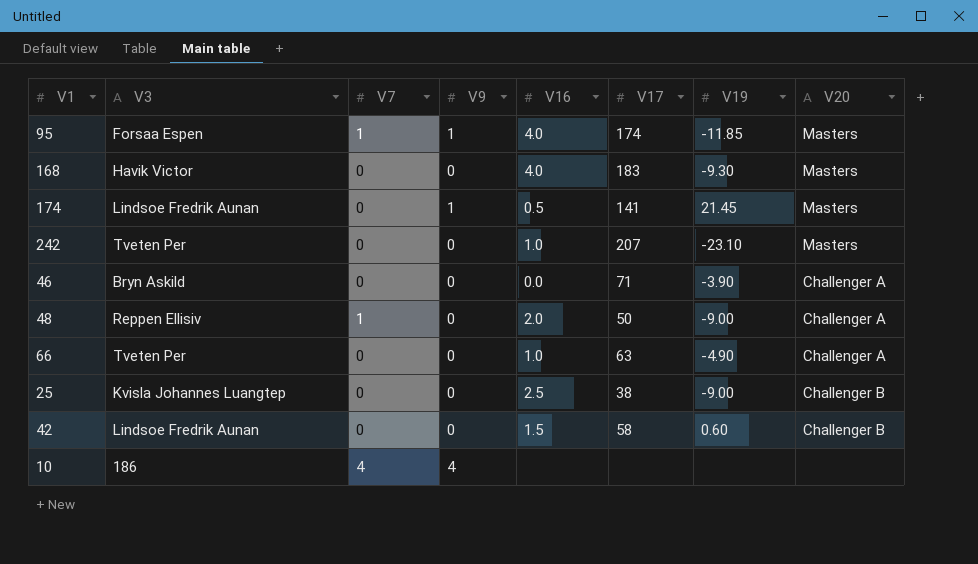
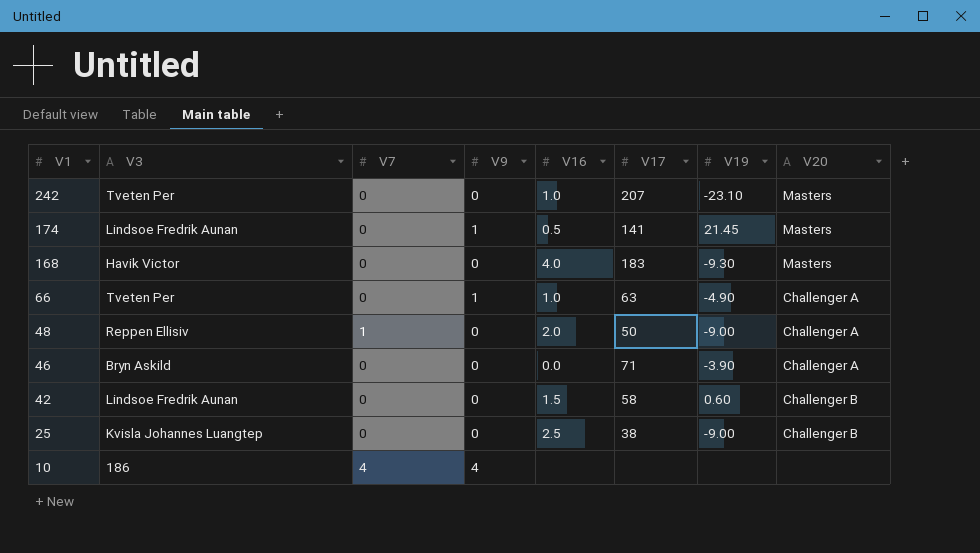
row order: none -> V1 descending
row 95: Forsaa Espen | 1 | 1 | 4.0 | 174 | -11.85 | Masters -> none
66 | V9: 0 -> 1

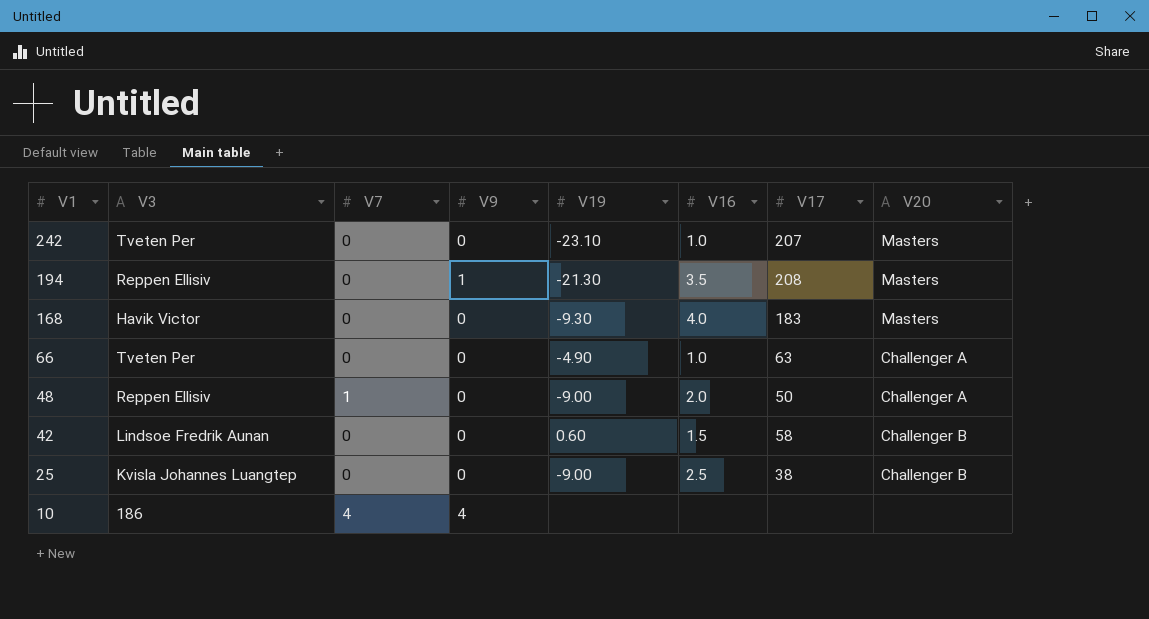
column V19 | position: 7 -> 5
row 174: Lindsoe Fredrik Aunan | 0 | 1 | 0.5 | 141 | 21.45 | Masters -> none
row 46: Bryn Askild | 0 | 0 | 0.0 | 71 | -3.90 | Challenger A -> none
row 194: none -> Reppen Ellisiv | 0 | 1 | -21.30 | 3.5 | 208 | Masters
66 | V9: 1 -> 0

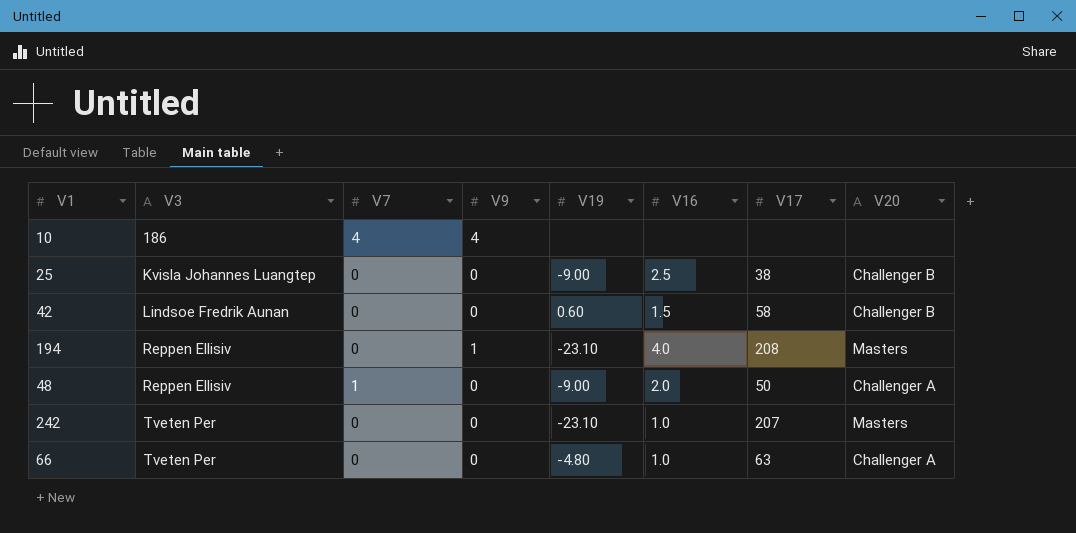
row order: V1 descending -> V3 ascending
row 168: Havik Victor | 0 | 0 | -9.30 | 4.0 | 183 | Masters -> none
194 | V19: -21.30 -> -23.10
194 | V16: 3.5 -> 4.0
66 | V19: -4.90 -> -4.80

